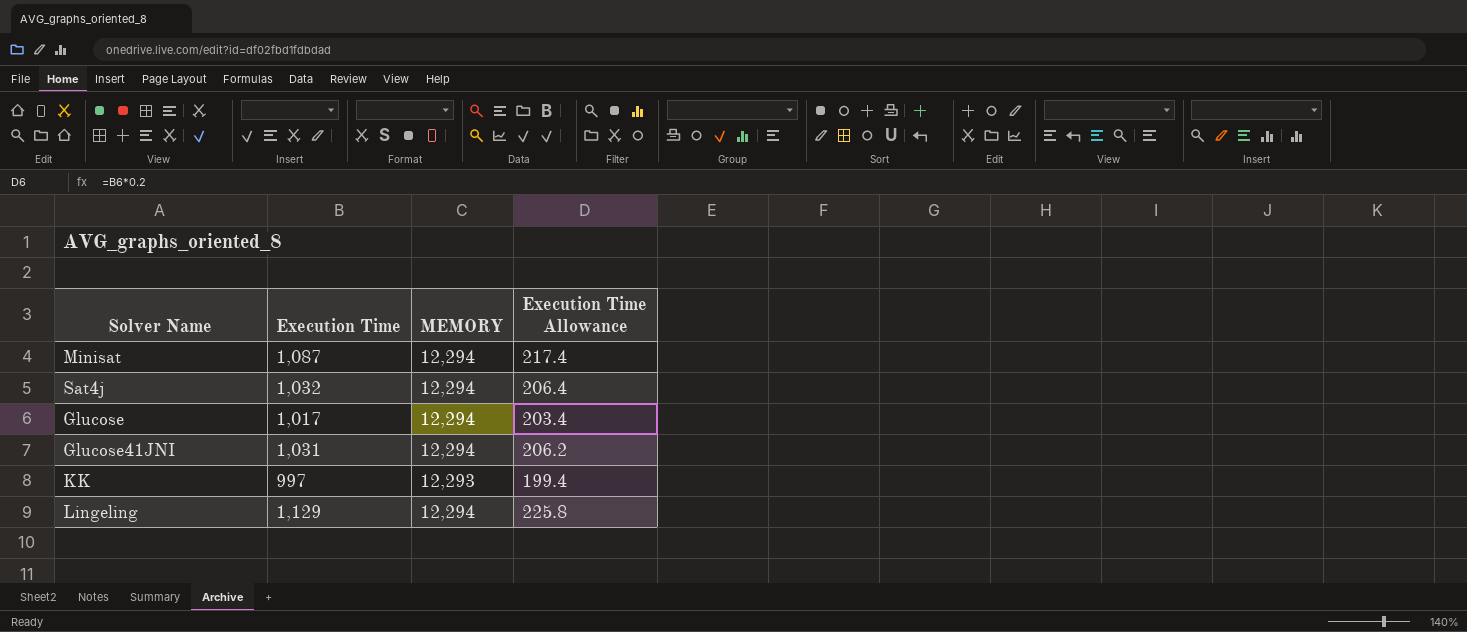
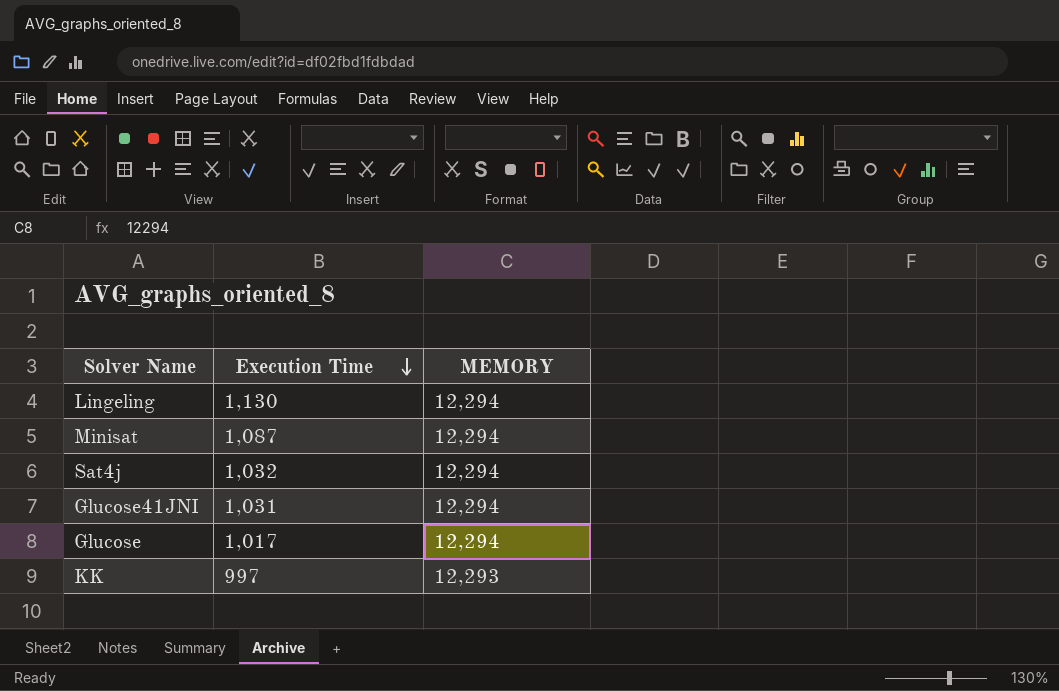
row order: none -> Execution Time descending
column Execution Time Allowance | formula: [Execution Time] * 0.2 -> none
Lingeling | Execution Time: 1,129 -> 1,130

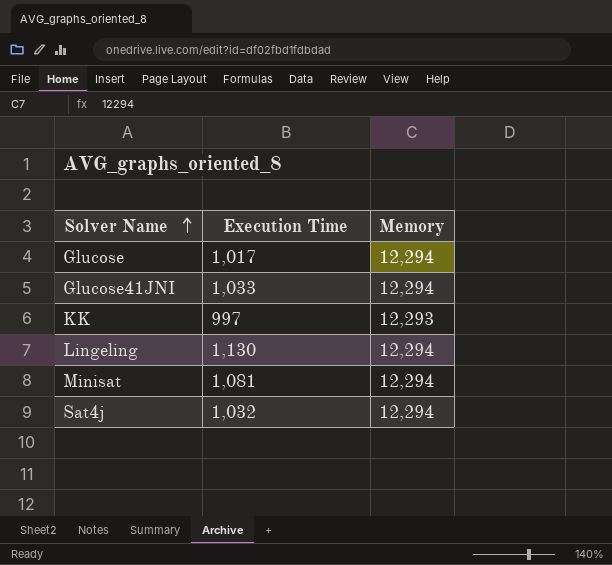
row order: Execution Time descending -> Solver Name ascending
column name: MEMORY -> Memory
Glucose41JNI | Execution Time: 1,031 -> 1,033
Minisat | Execution Time: 1,087 -> 1,081

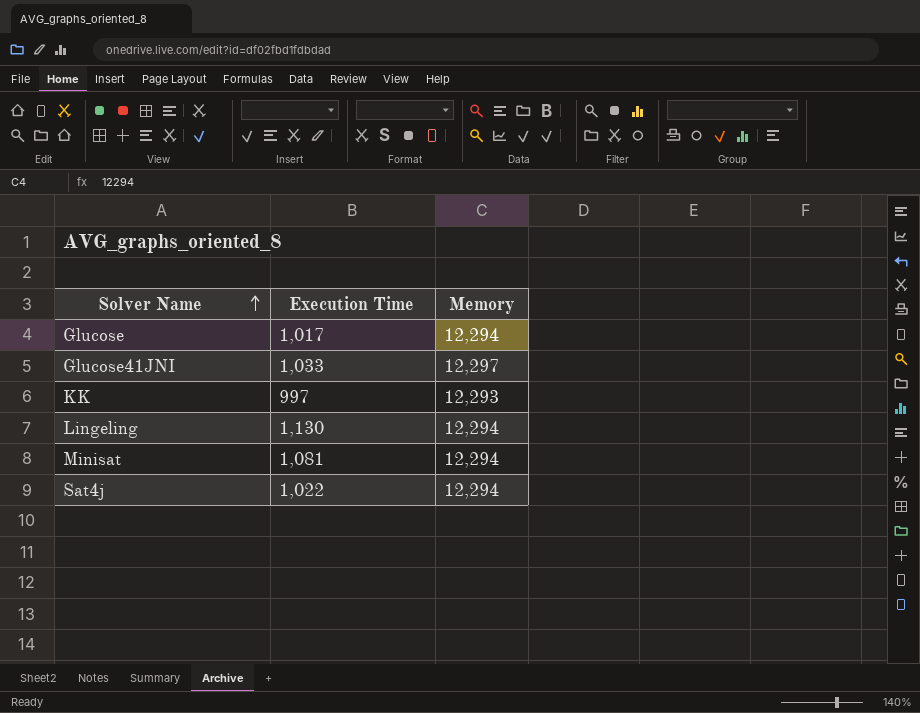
Glucose41JNI | Memory: 12,294 -> 12,297
Sat4j | Execution Time: 1,032 -> 1,022

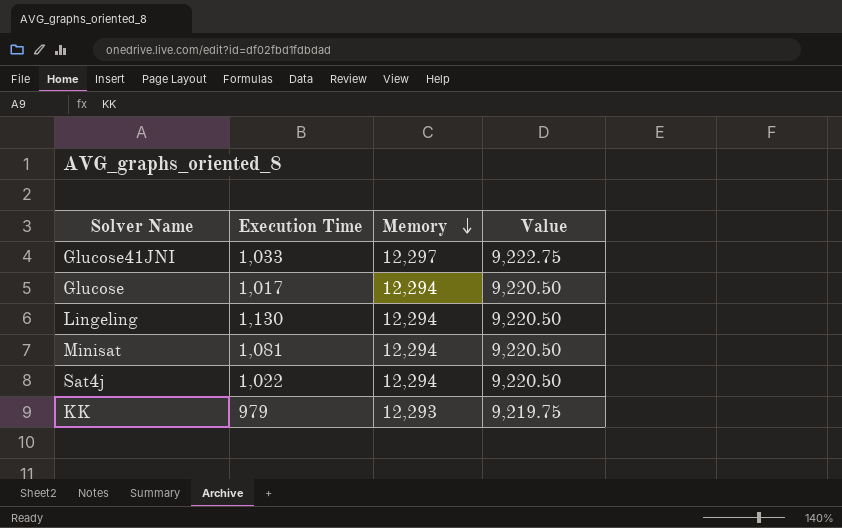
row order: Solver Name ascending -> Memory descending
column Value | formula: none -> [Memory] * 0.75
KK | Execution Time: 997 -> 979

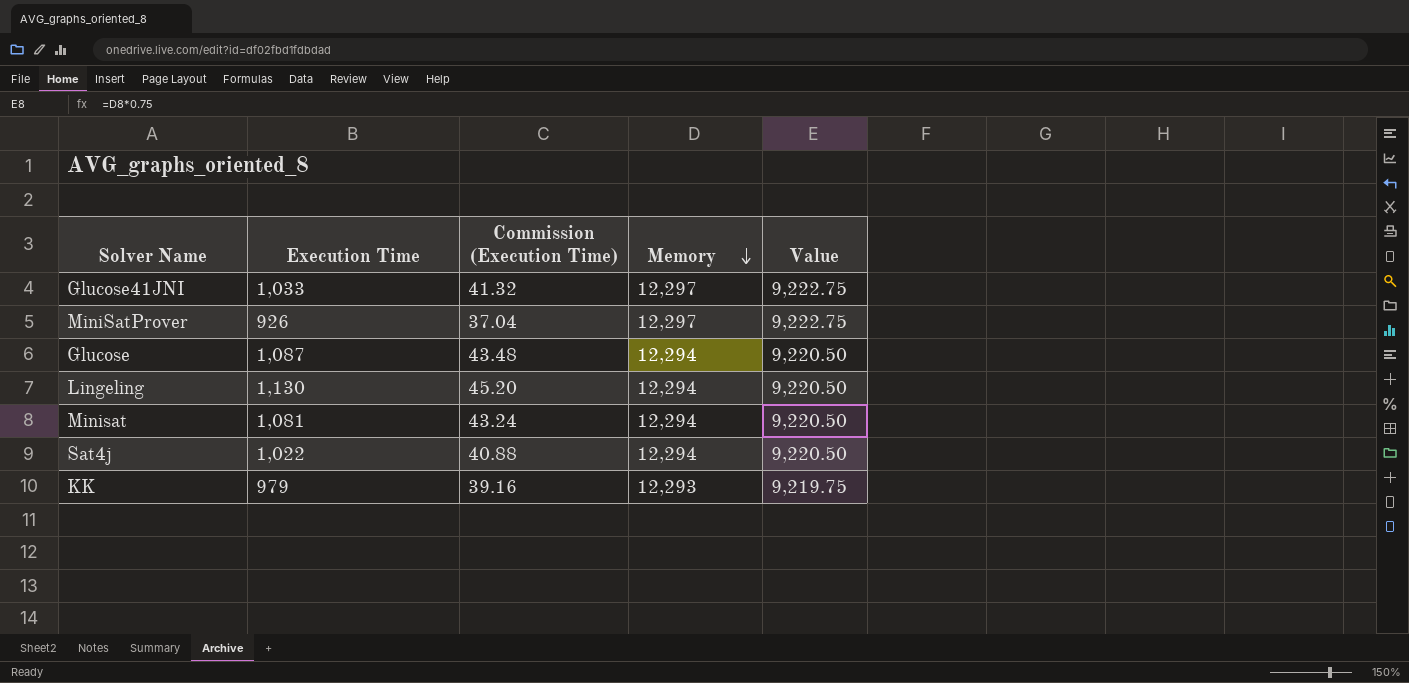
column Commission (Execution Time) | formula: none -> [Execution Time] * 0.04
row MiniSatProver: none -> 926 | 37.04 | 12,297 | 9,222.75
Glucose | Execution Time: 1,017 -> 1,087

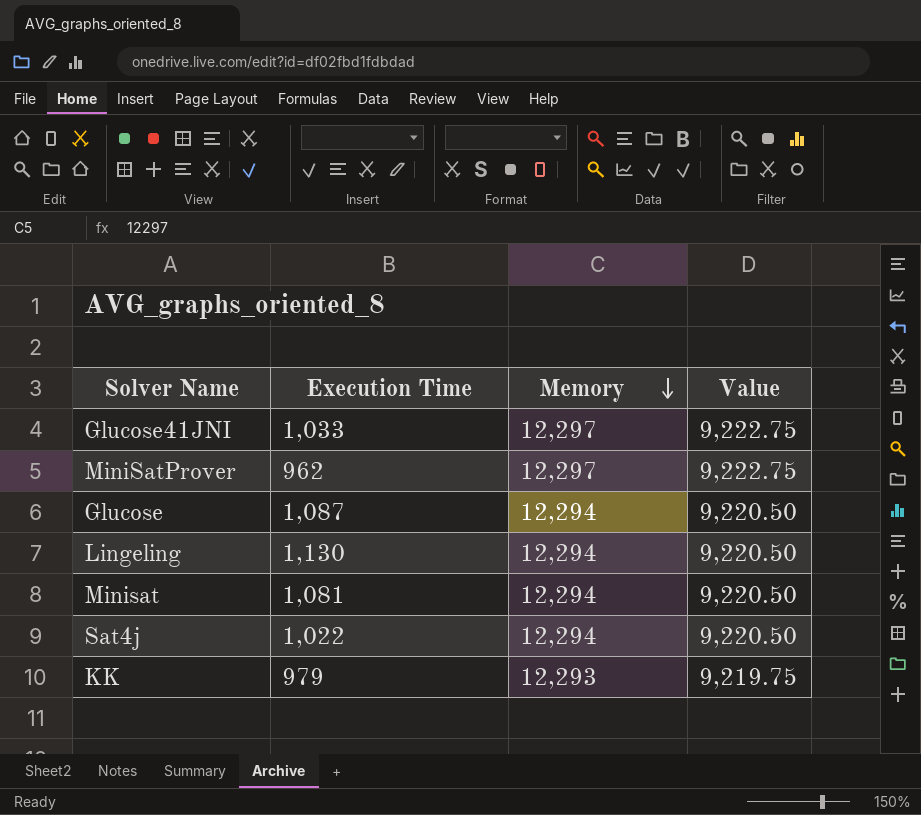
column Commission (Execution Time) | formula: [Execution Time] * 0.04 -> none
MiniSatProver | Execution Time: 926 -> 962

